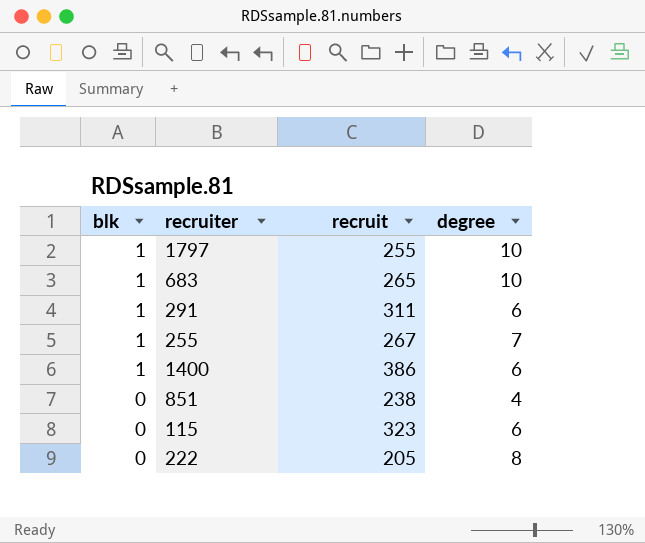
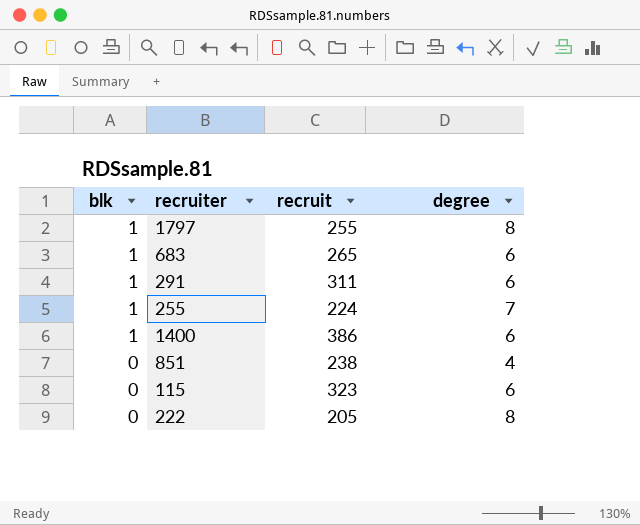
1797 | degree: 10 -> 8
683 | degree: 10 -> 6
255 | recruit: 267 -> 224

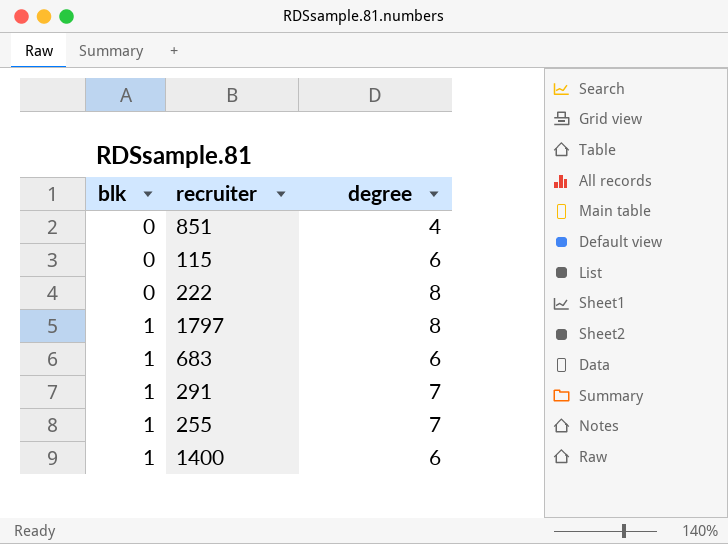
row order: blk descending -> blk ascending
column recruit | position: 3 -> none
291 | degree: 6 -> 7

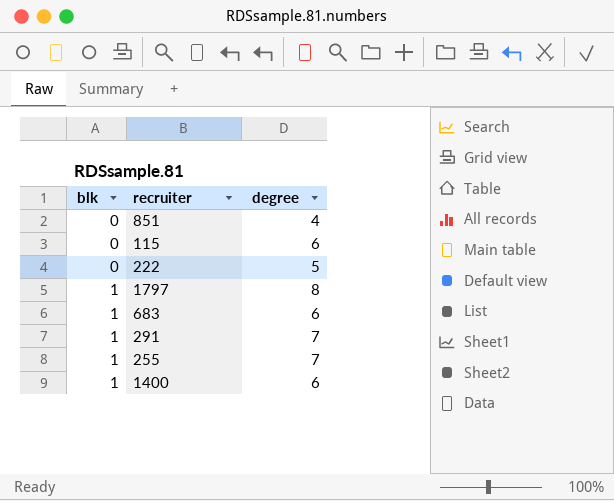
222 | degree: 8 -> 5

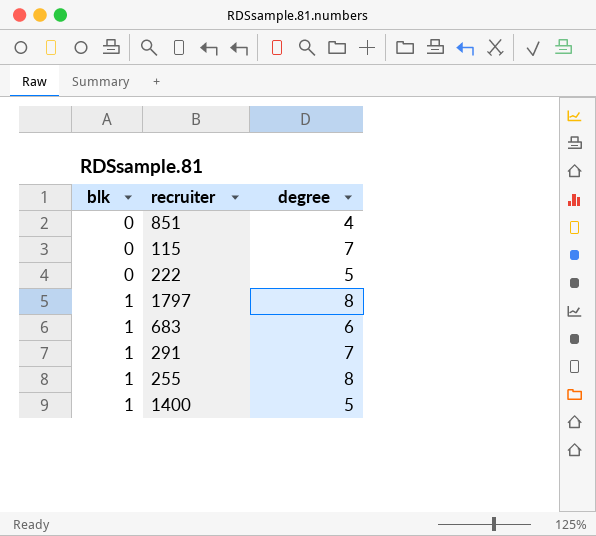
115 | degree: 6 -> 7
255 | degree: 7 -> 8
1400 | degree: 6 -> 5

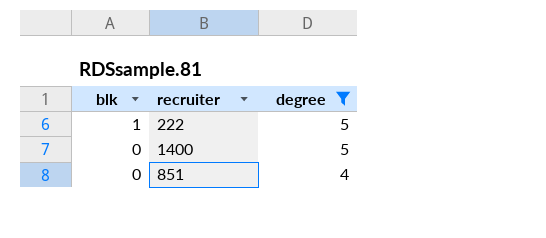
filter: none -> degree <= 5
row order: blk ascending -> blk descending
222 | blk: 0 -> 1
1400 | blk: 1 -> 0

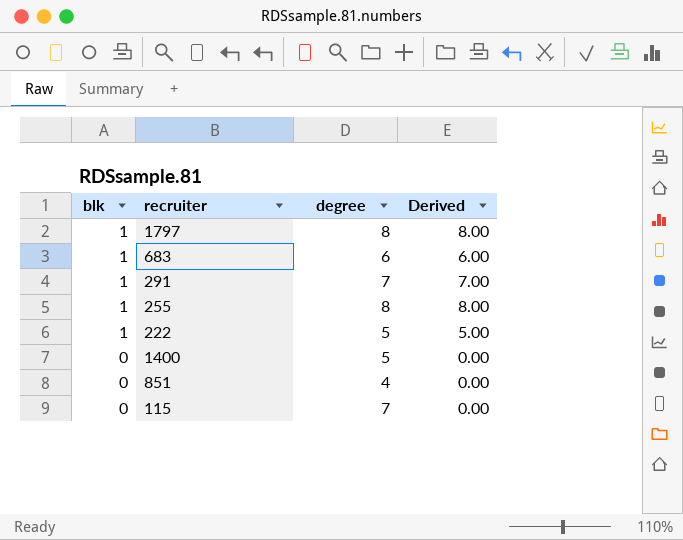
filter: degree <= 5 -> none
column Derived | formula: none -> [blk] * [degree]

